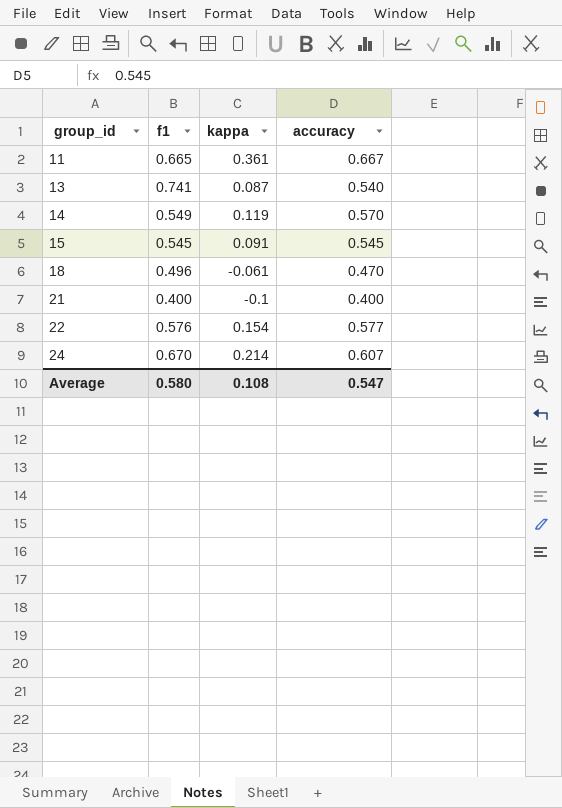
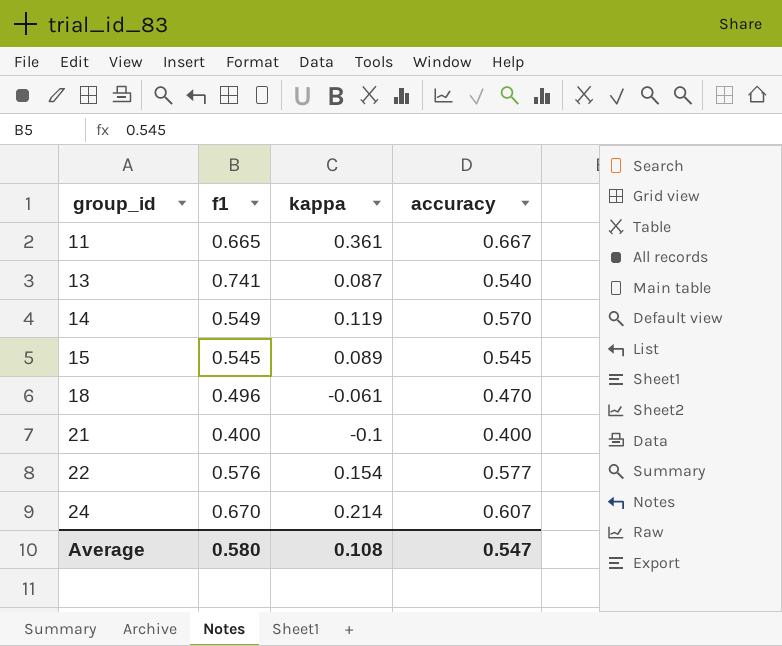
15 | kappa: 0.091 -> 0.089

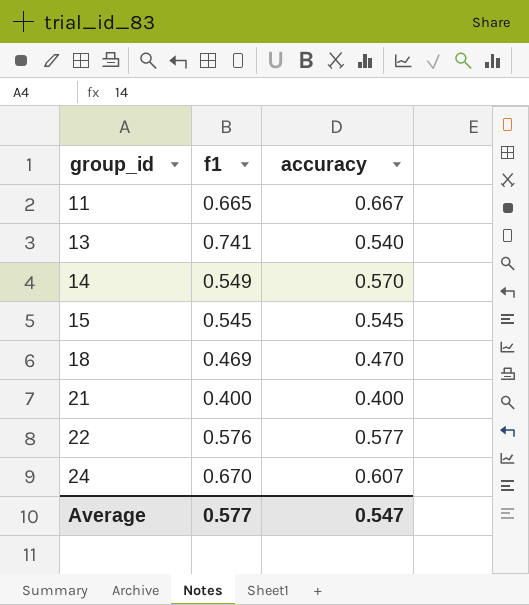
column kappa | position: 3 -> none
18 | f1: 0.496 -> 0.469
Average | f1: 0.580 -> 0.577

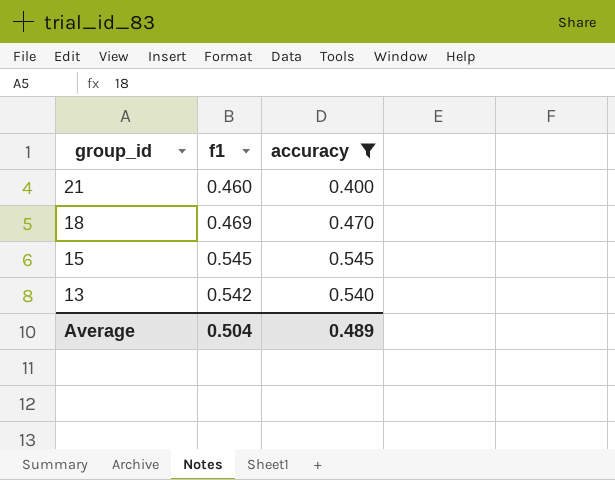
filter: none -> accuracy <= 0.545
row order: group_id ascending -> group_id descending
21 | f1: 0.400 -> 0.460
13 | f1: 0.741 -> 0.542
Average | f1: 0.577 -> 0.504
Average | accuracy: 0.547 -> 0.489

